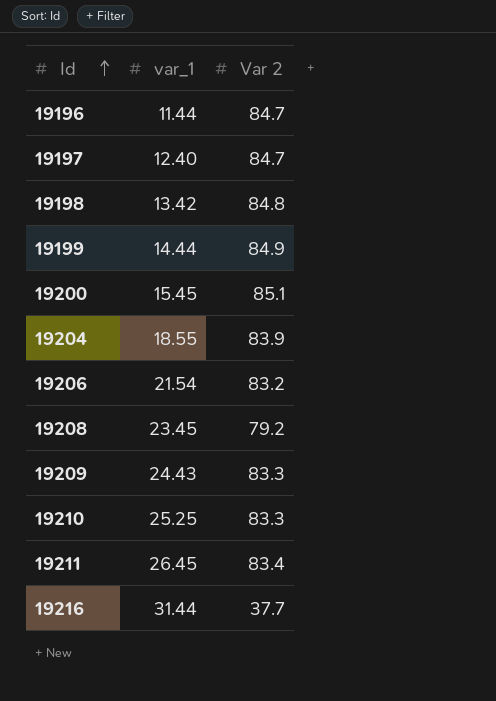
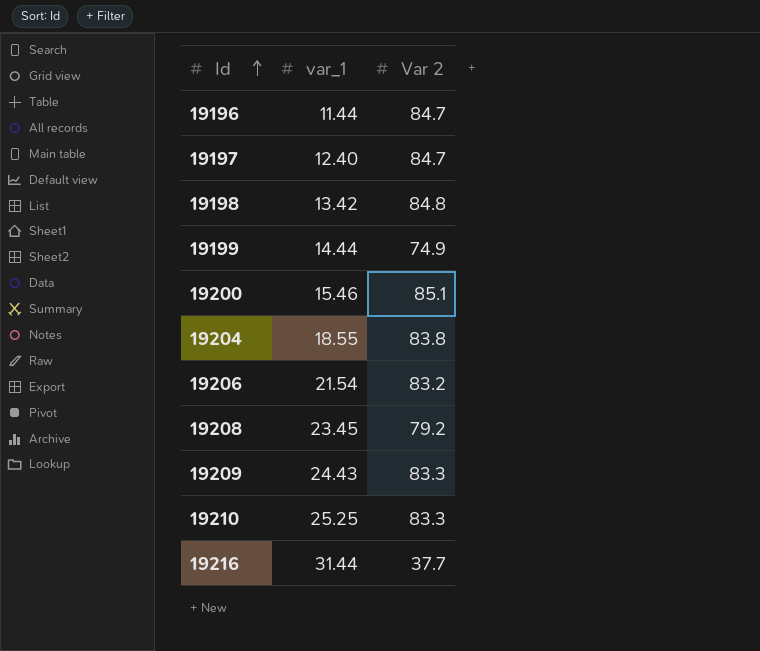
row 19211: 26.45 | 83.4 -> none
19199 | Var 2: 84.9 -> 74.9
19200 | var_1: 15.45 -> 15.46
19204 | Var 2: 83.9 -> 83.8

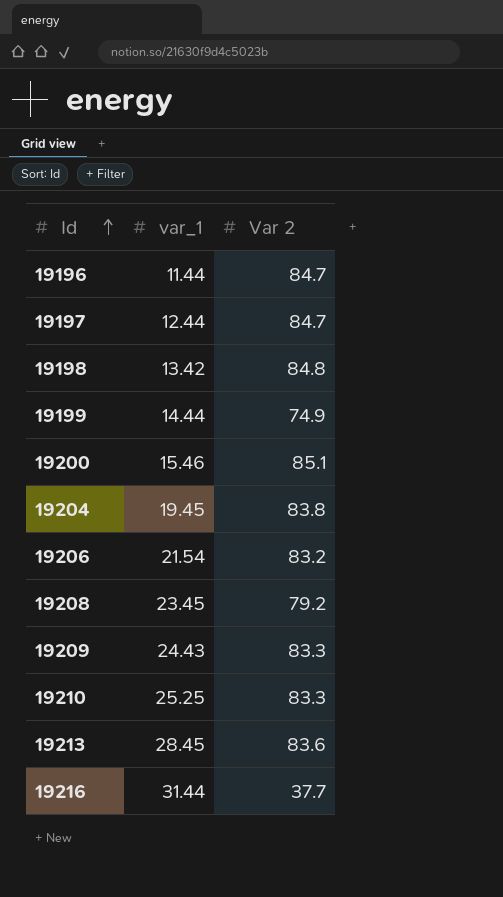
19197 | var_1: 12.40 -> 12.44
19204 | var_1: 18.55 -> 19.45
row 19213: none -> 28.45 | 83.6

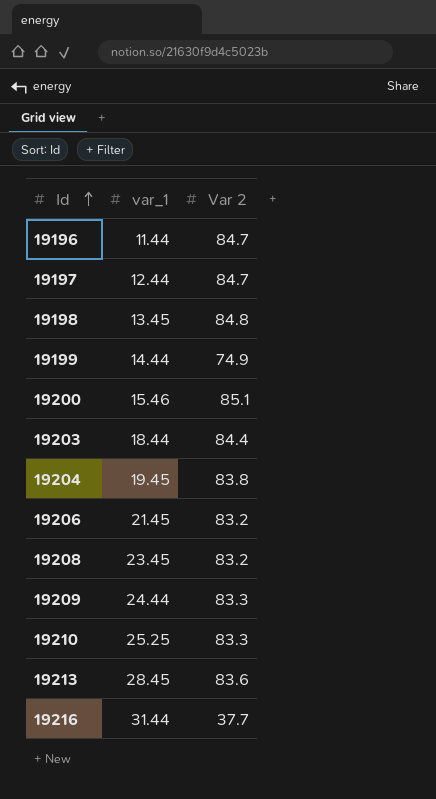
19198 | var_1: 13.42 -> 13.45
row 19203: none -> 18.44 | 84.4
19206 | var_1: 21.54 -> 21.45
19208 | Var 2: 79.2 -> 83.2
19209 | var_1: 24.43 -> 24.44

